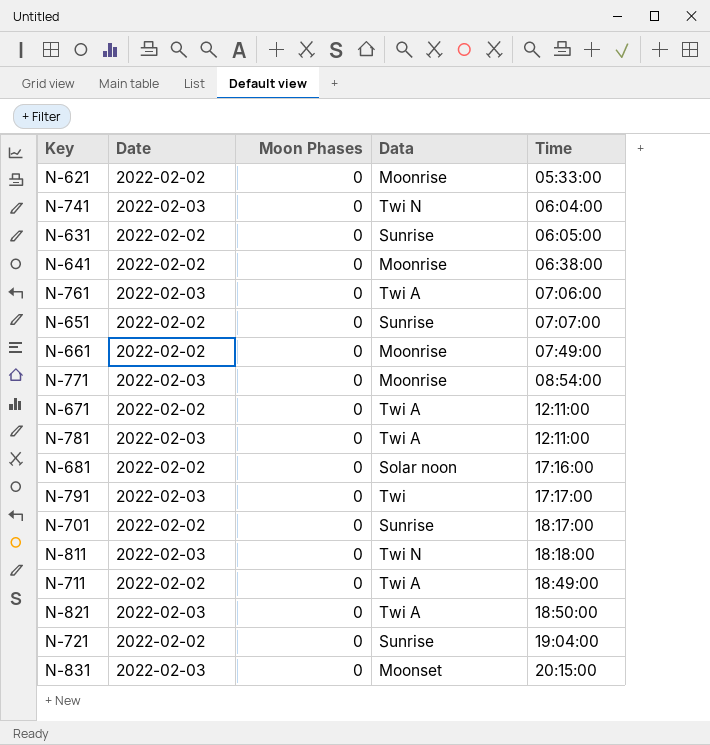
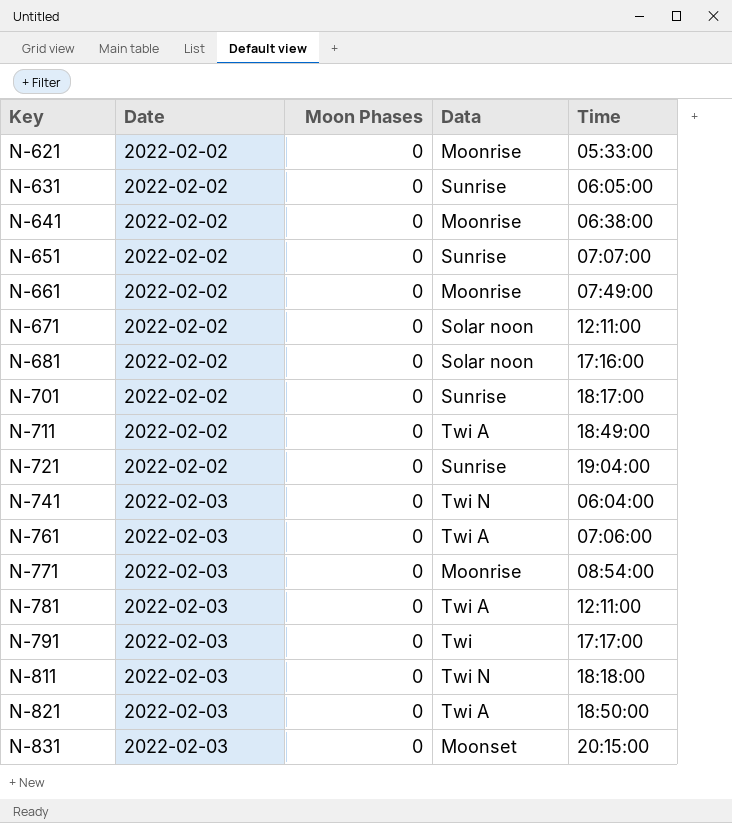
row order: Time ascending -> Key ascending
N-671 | Data: Twi A -> Solar noon

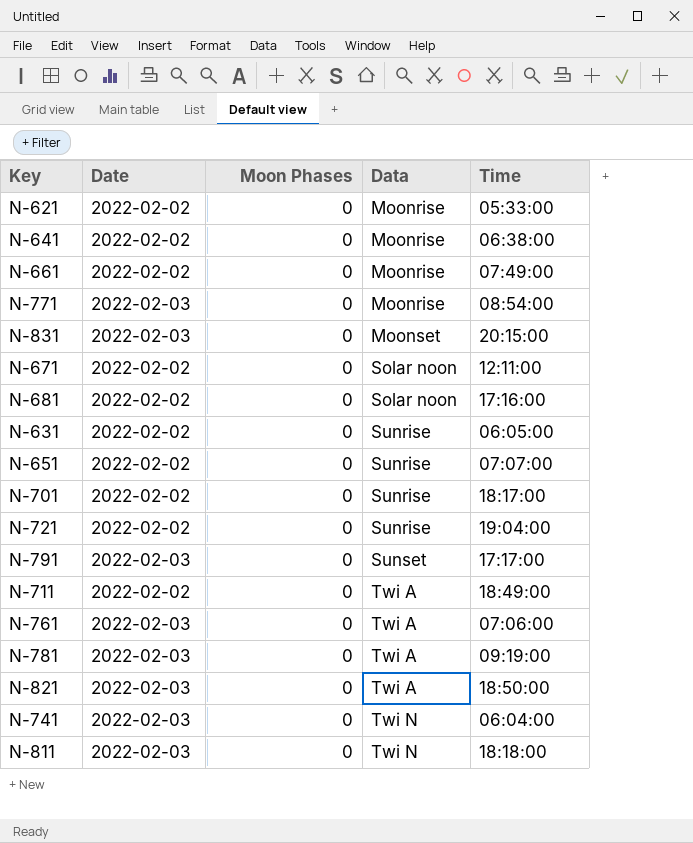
row order: Key ascending -> Data ascending
N-791 | Data: Twi -> Sunset
N-781 | Time: 12:11:00 -> 09:19:00

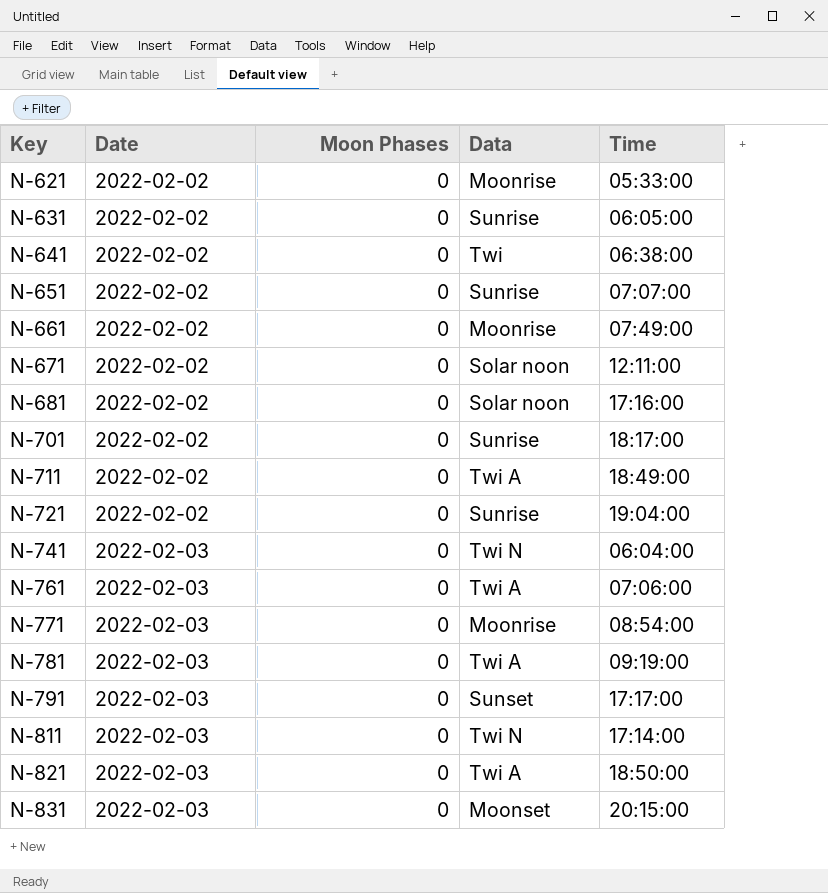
row order: Data ascending -> Key ascending
N-641 | Data: Moonrise -> Twi
N-811 | Time: 18:18:00 -> 17:14:00

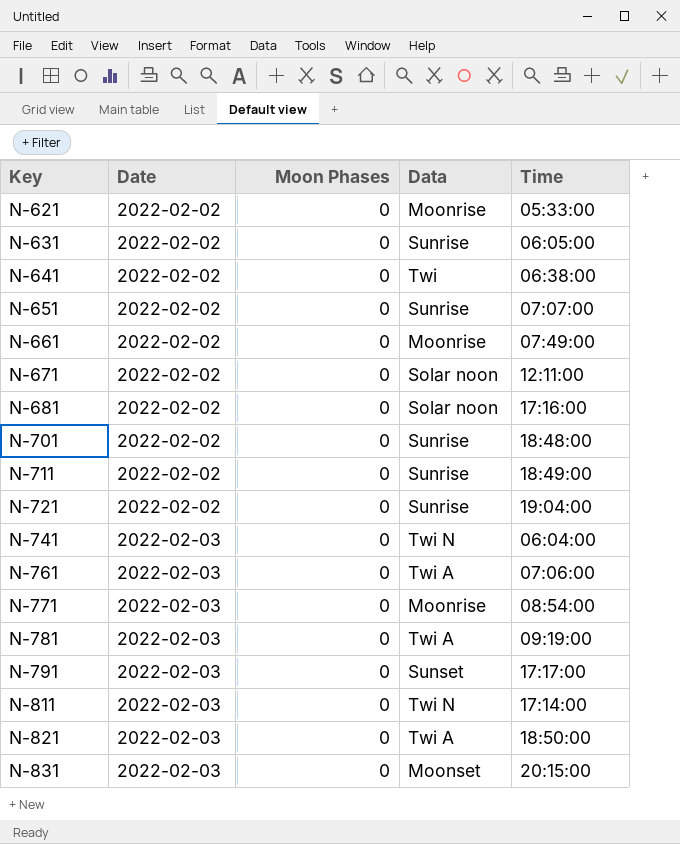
N-701 | Time: 18:17:00 -> 18:48:00
N-711 | Data: Twi A -> Sunrise

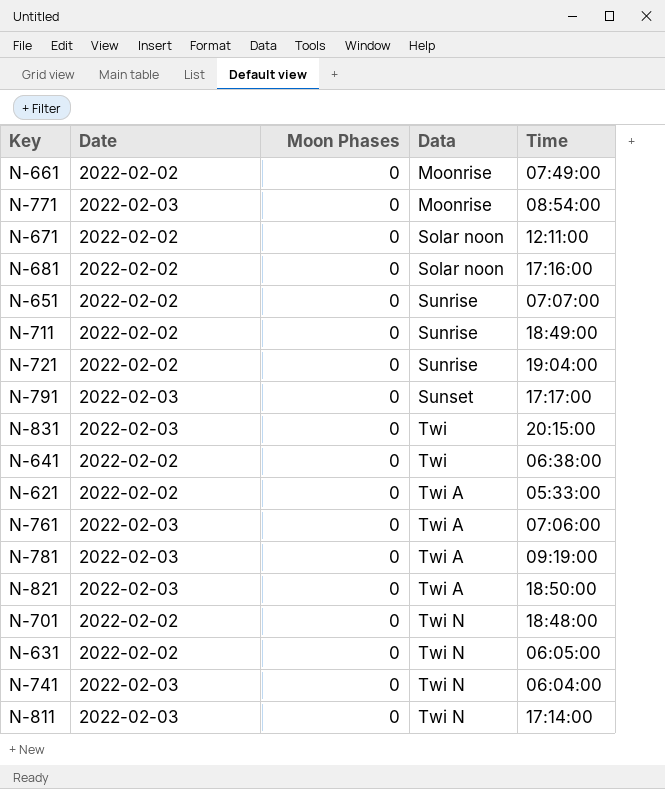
row order: Key ascending -> Data ascending
N-831 | Data: Moonset -> Twi
N-621 | Data: Moonrise -> Twi A
N-701 | Data: Sunrise -> Twi N
N-631 | Data: Sunrise -> Twi N

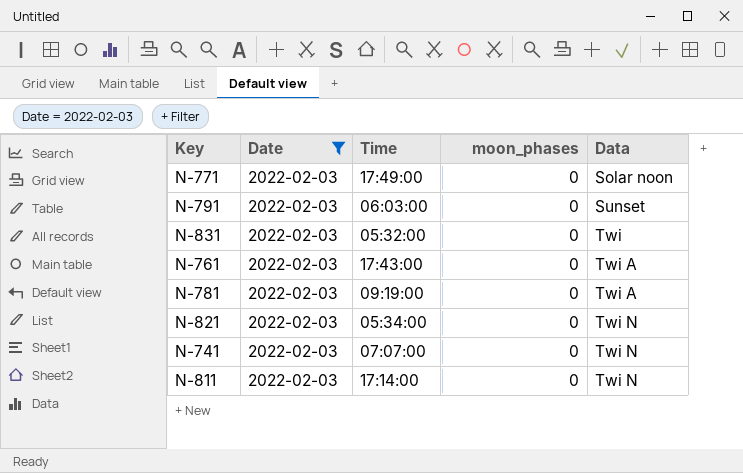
filter: none -> Date = 2022-02-03
column Time | position: 5 -> 3
column name: Moon Phases -> moon_phases
N-771 | Time: 08:54:00 -> 17:49:00
N-771 | Data: Moonrise -> Solar noon
N-791 | Time: 17:17:00 -> 06:03:00
N-831 | Time: 20:15:00 -> 05:32:00
N-761 | Time: 07:06:00 -> 17:43:00
N-821 | Time: 18:50:00 -> 05:34:00
N-821 | Data: Twi A -> Twi N
N-741 | Time: 06:04:00 -> 07:07:00

